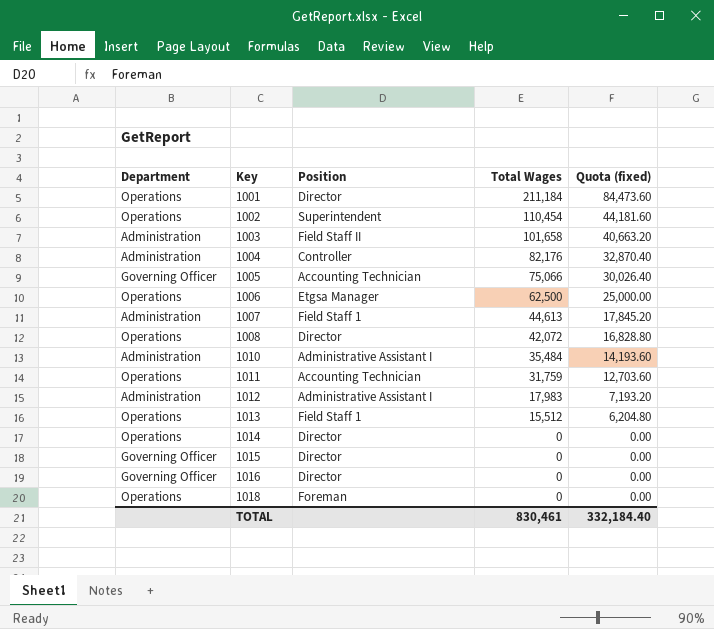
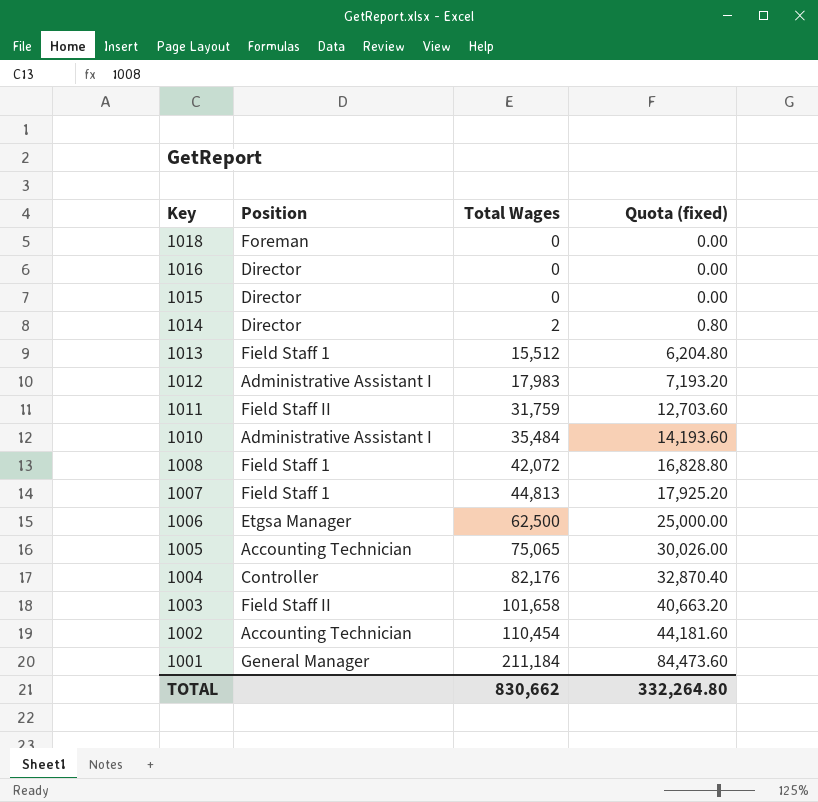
row order: Key ascending -> Key descending
column Department | position: 1 -> none
1014 | Total Wages: 0 -> 2
1014 | Quota (fixed): 0.00 -> 0.80
1011 | Position: Accounting Technician -> Field Staff II
1008 | Position: Director -> Field Staff 1
1007 | Total Wages: 44,613 -> 44,813
1007 | Quota (fixed): 17,845.20 -> 17,925.20
1005 | Total Wages: 75,066 -> 75,065
1005 | Quota (fixed): 30,026.40 -> 30,026.00
1002 | Position: Superintendent -> Accounting Technician
1001 | Position: Director -> General Manager
TOTAL | Total Wages: 830,461 -> 830,662
TOTAL | Quota (fixed): 332,184.40 -> 332,264.80

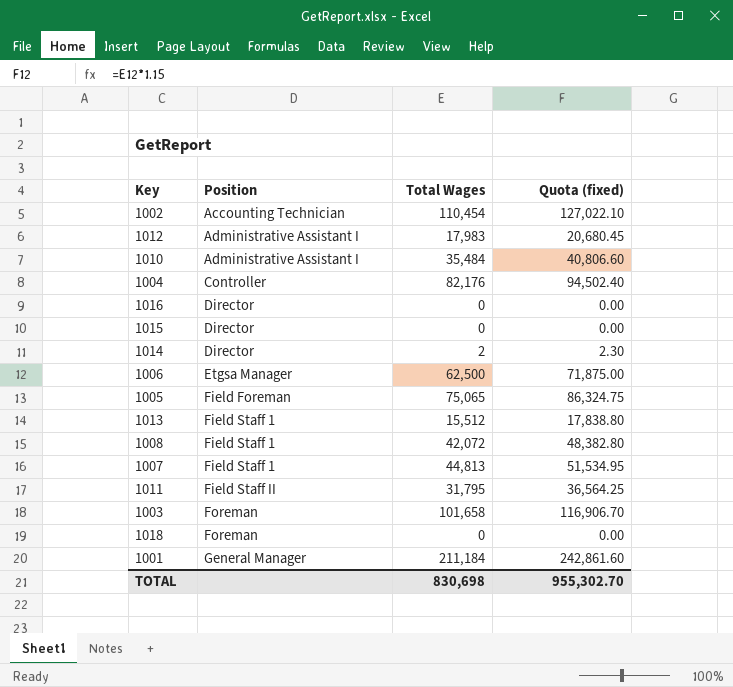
row order: Key descending -> Position ascending
column Quota (fixed) | formula: [Total Wages] * 0.4 -> [Total Wages] * 1.15
1005 | Position: Accounting Technician -> Field Foreman
1011 | Total Wages: 31,759 -> 31,795
1003 | Position: Field Staff II -> Foreman
TOTAL | Total Wages: 830,662 -> 830,698
TOTAL | Quota (fixed): 332,264.80 -> 955,302.70

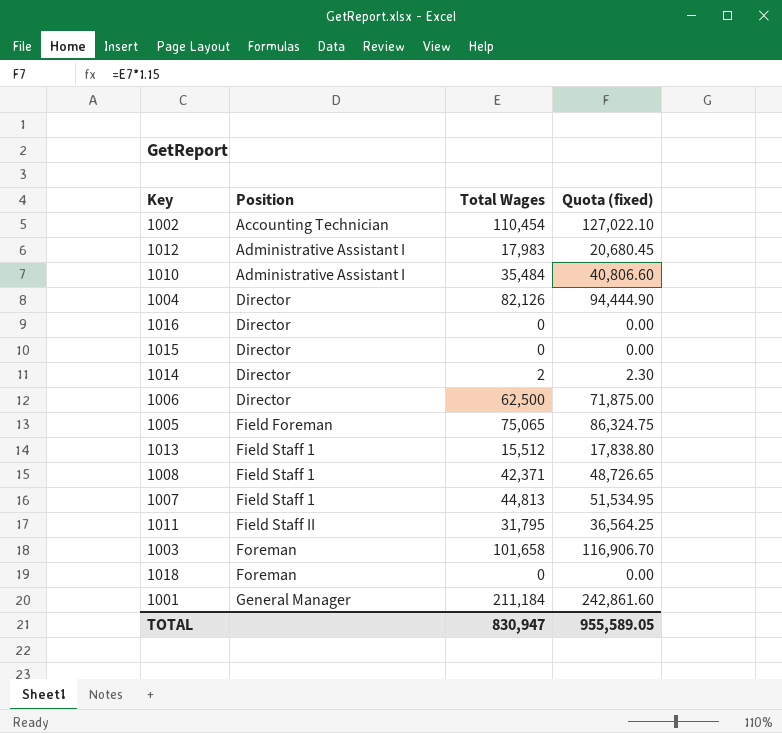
1004 | Position: Controller -> Director
1004 | Total Wages: 82,176 -> 82,126
1004 | Quota (fixed): 94,502.40 -> 94,444.90
1006 | Position: Etgsa Manager -> Director
1008 | Total Wages: 42,072 -> 42,371
1008 | Quota (fixed): 48,382.80 -> 48,726.65
TOTAL | Total Wages: 830,698 -> 830,947
TOTAL | Quota (fixed): 955,302.70 -> 955,589.05

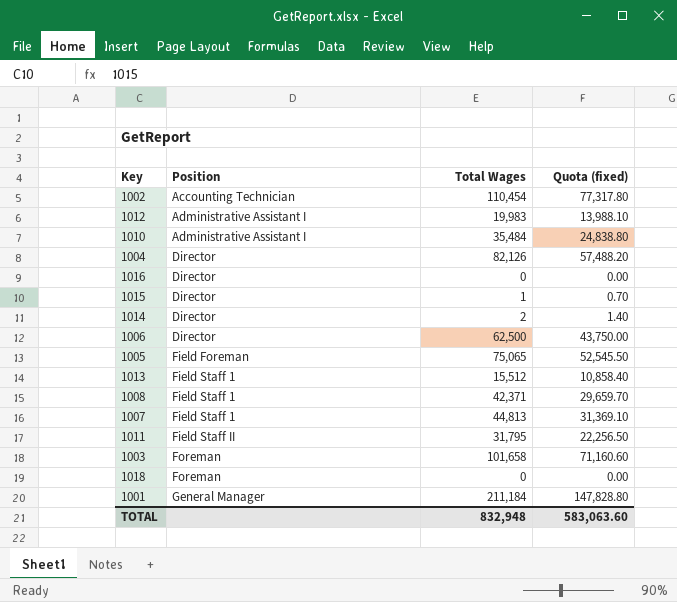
column Quota (fixed) | formula: [Total Wages] * 1.15 -> [Total Wages] * 0.7
1012 | Total Wages: 17,983 -> 19,983
1015 | Total Wages: 0 -> 1
TOTAL | Total Wages: 830,947 -> 832,948
TOTAL | Quota (fixed): 955,589.05 -> 583,063.60

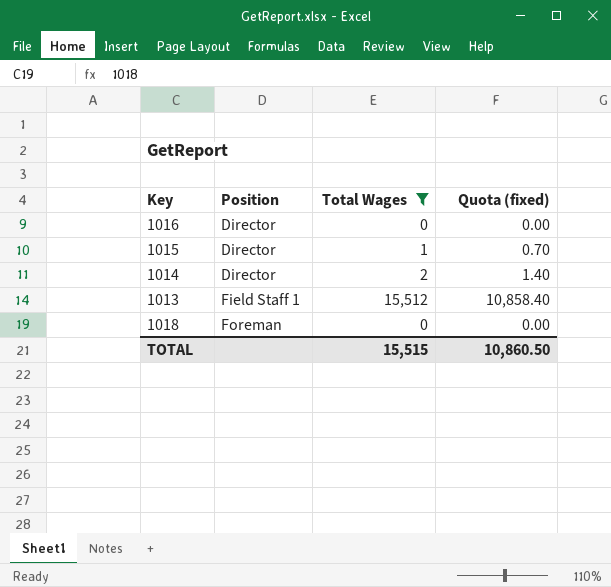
filter: none -> Total Wages <= 15,512
TOTAL | Total Wages: 832,948 -> 15,515
TOTAL | Quota (fixed): 583,063.60 -> 10,860.50

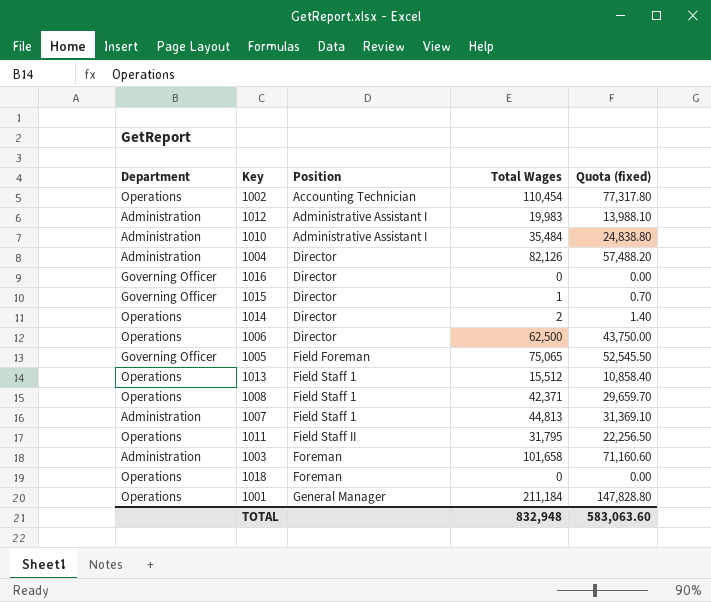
filter: Total Wages <= 15,512 -> none
column Department | position: none -> 1
TOTAL | Total Wages: 15,515 -> 832,948
TOTAL | Quota (fixed): 10,860.50 -> 583,063.60

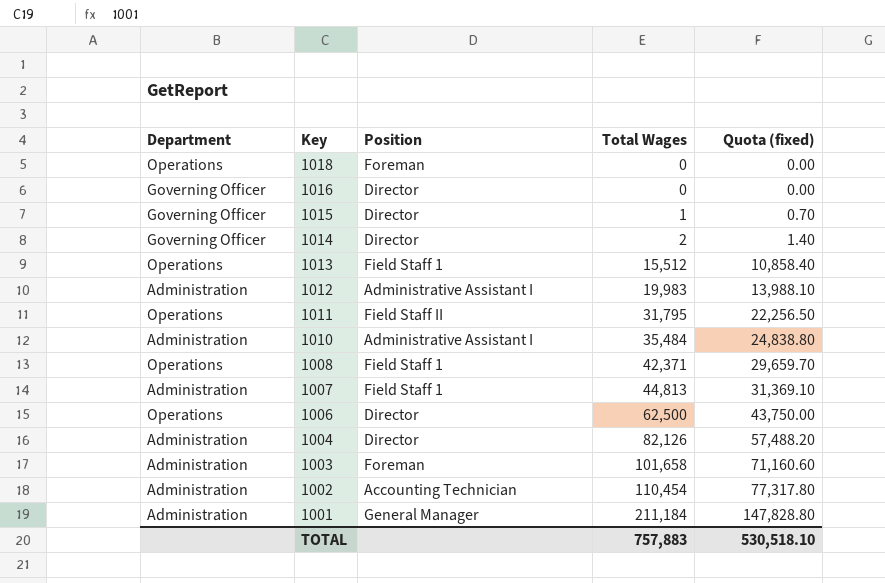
row order: Position ascending -> Key descending
row 1005: Governing Officer | Field Foreman | 75,065 | 52,545.50 -> none
1014 | Department: Operations -> Governing Officer
1002 | Department: Operations -> Administration
1001 | Department: Operations -> Administration
TOTAL | Total Wages: 832,948 -> 757,883
TOTAL | Quota (fixed): 583,063.60 -> 530,518.10

